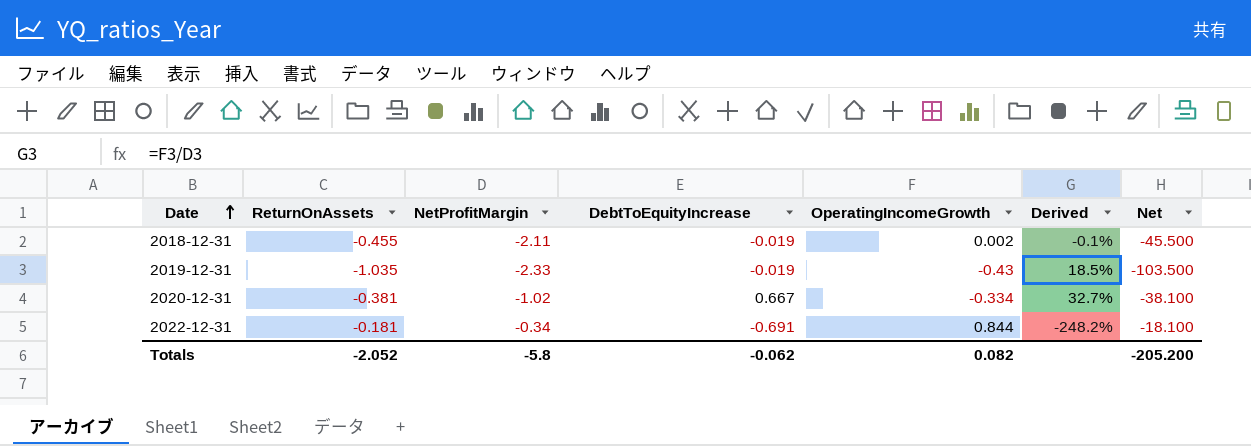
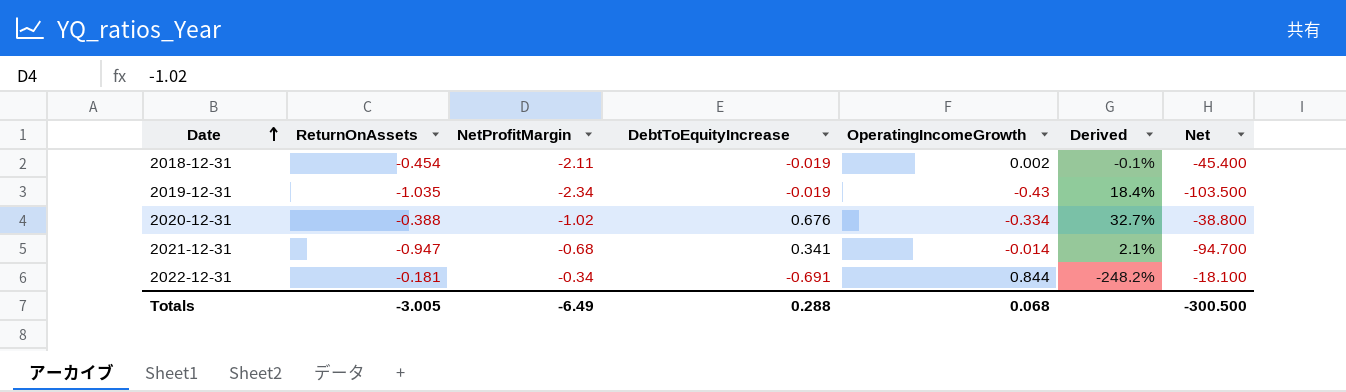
2018-12-31 | ReturnOnAssets: -0.455 -> -0.454
2018-12-31 | Net: -45.500 -> -45.400
2019-12-31 | NetProfitMargin: -2.33 -> -2.34
2019-12-31 | Derived: 18.5% -> 18.4%
2020-12-31 | ReturnOnAssets: -0.381 -> -0.388
2020-12-31 | DebtToEquityIncrease: 0.667 -> 0.676
2020-12-31 | Net: -38.100 -> -38.800
row 2021-12-31: none -> -0.947 | -0.68 | 0.341 | -0.014 | 2.1% | -94.700
Totals | ReturnOnAssets: -2.052 -> -3.005
Totals | NetProfitMargin: -5.8 -> -6.49
Totals | DebtToEquityIncrease: -0.062 -> 0.288
Totals | OperatingIncomeGrowth: 0.082 -> 0.068
Totals | Net: -205.200 -> -300.500

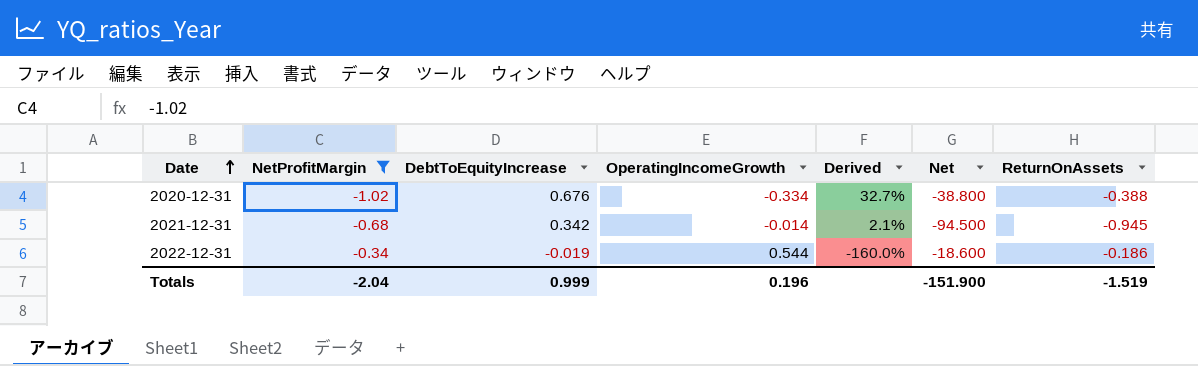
filter: none -> NetProfitMargin >= -1.02
column ReturnOnAssets | position: 2 -> 7
2021-12-31 | DebtToEquityIncrease: 0.341 -> 0.342
2021-12-31 | Net: -94.700 -> -94.500
2021-12-31 | ReturnOnAssets: -0.947 -> -0.945
2022-12-31 | DebtToEquityIncrease: -0.691 -> -0.019
2022-12-31 | OperatingIncomeGrowth: 0.844 -> 0.544
2022-12-31 | Derived: -248.2% -> -160.0%
2022-12-31 | Net: -18.100 -> -18.600
2022-12-31 | ReturnOnAssets: -0.181 -> -0.186
Totals | NetProfitMargin: -6.49 -> -2.04
Totals | DebtToEquityIncrease: 0.288 -> 0.999
Totals | OperatingIncomeGrowth: 0.068 -> 0.196
Totals | Net: -300.500 -> -151.900
Totals | ReturnOnAssets: -3.005 -> -1.519

